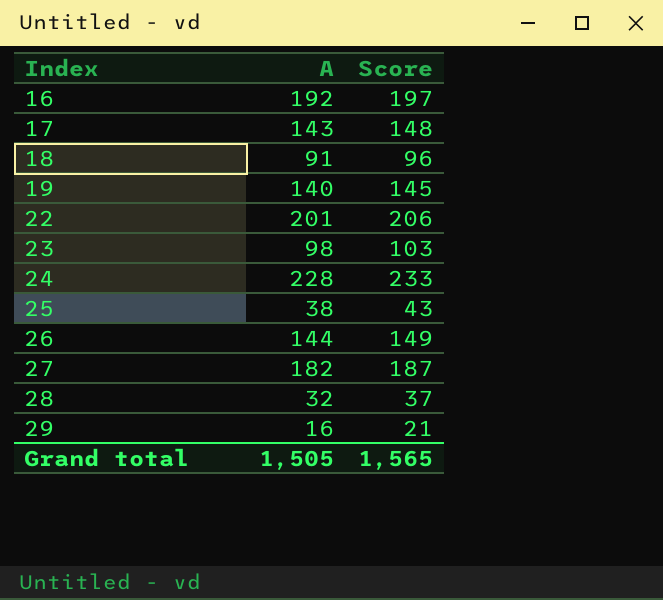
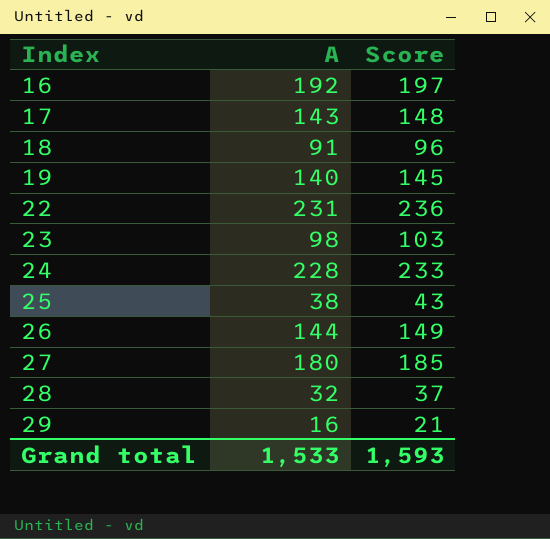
22 | A: 201 -> 231
22 | Score: 206 -> 236
27 | A: 182 -> 180
27 | Score: 187 -> 185
Grand total | A: 1,505 -> 1,533
Grand total | Score: 1,565 -> 1,593

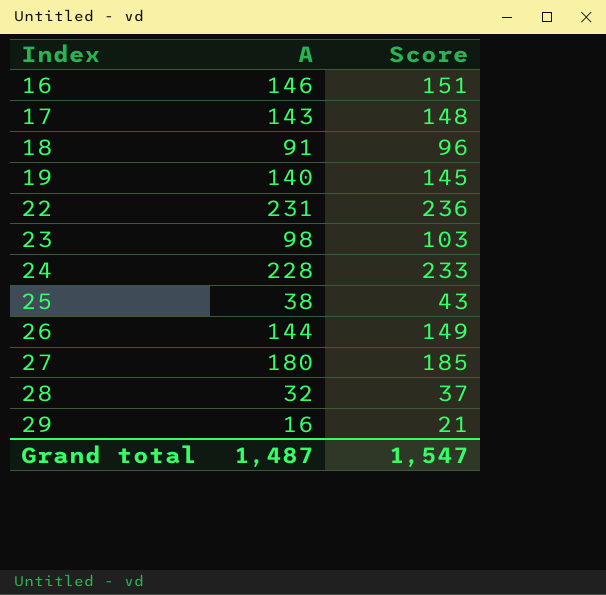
16 | A: 192 -> 146
16 | Score: 197 -> 151
Grand total | A: 1,533 -> 1,487
Grand total | Score: 1,593 -> 1,547

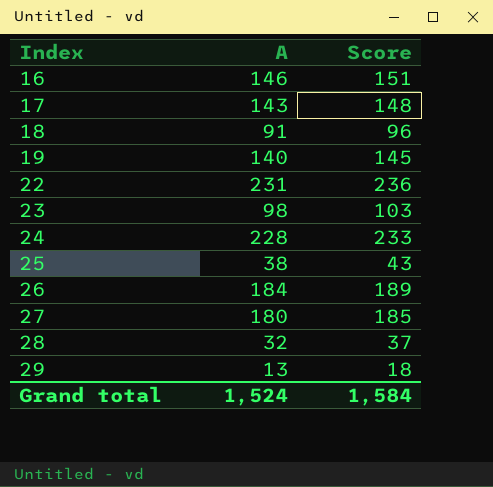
26 | A: 144 -> 184
26 | Score: 149 -> 189
29 | A: 16 -> 13
29 | Score: 21 -> 18
Grand total | A: 1,487 -> 1,524
Grand total | Score: 1,547 -> 1,584

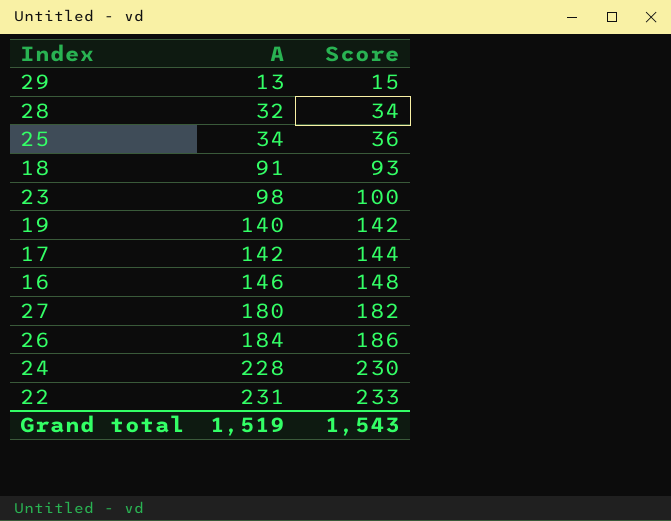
row order: Index ascending -> A ascending
column Score | formula: [A] + 5 -> [A] + 2
25 | A: 38 -> 34
17 | A: 143 -> 142
Grand total | A: 1,524 -> 1,519
Grand total | Score: 1,584 -> 1,543

